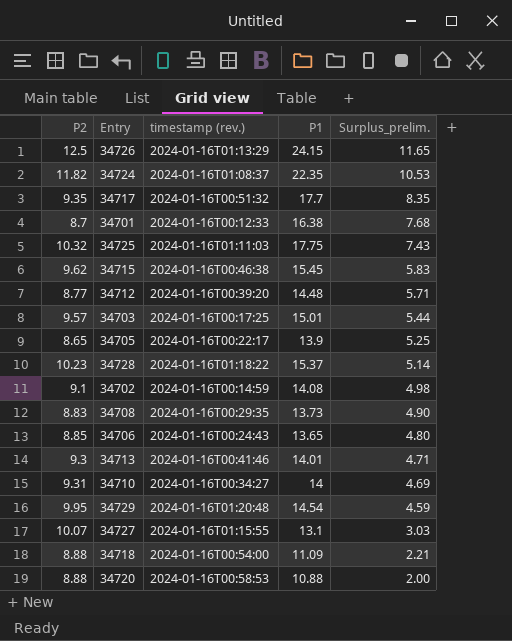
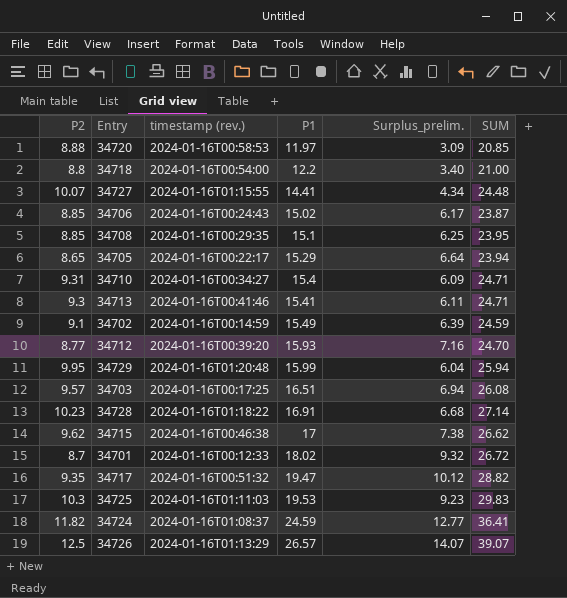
row order: Surplus_prelim. descending -> P1 ascending
column SUM | formula: none -> [P2] + [P1]
34720 | P1: 10.88 -> 11.97
34720 | Surplus_prelim.: 2.00 -> 3.09
34718 | P2: 8.88 -> 8.8
34718 | P1: 11.09 -> 12.2
34718 | Surplus_prelim.: 2.21 -> 3.40
34727 | P1: 13.1 -> 14.41
34727 | Surplus_prelim.: 3.03 -> 4.34
34706 | P1: 13.65 -> 15.02
34706 | Surplus_prelim.: 4.80 -> 6.17
34708 | P2: 8.83 -> 8.85
34708 | P1: 13.73 -> 15.1
34708 | Surplus_prelim.: 4.90 -> 6.25
34705 | P1: 13.9 -> 15.29
34705 | Surplus_prelim.: 5.25 -> 6.64
34710 | P1: 14 -> 15.4
34710 | Surplus_prelim.: 4.69 -> 6.09
34713 | P1: 14.01 -> 15.41
34713 | Surplus_prelim.: 4.71 -> 6.11
34702 | P1: 14.08 -> 15.49
34702 | Surplus_prelim.: 4.98 -> 6.39
34712 | P1: 14.48 -> 15.93
34712 | Surplus_prelim.: 5.71 -> 7.16
34729 | P1: 14.54 -> 15.99
34729 | Surplus_prelim.: 4.59 -> 6.04
34703 | P1: 15.01 -> 16.51
34703 | Surplus_prelim.: 5.44 -> 6.94
34728 | P1: 15.37 -> 16.91
34728 | Surplus_prelim.: 5.14 -> 6.68
34715 | P1: 15.45 -> 17
34715 | Surplus_prelim.: 5.83 -> 7.38
34701 | P1: 16.38 -> 18.02
34701 | Surplus_prelim.: 7.68 -> 9.32
34717 | P1: 17.7 -> 19.47
34717 | Surplus_prelim.: 8.35 -> 10.12
34725 | P2: 10.32 -> 10.3
34725 | P1: 17.75 -> 19.53
34725 | Surplus_prelim.: 7.43 -> 9.23
34724 | P1: 22.35 -> 24.59
34724 | Surplus_prelim.: 10.53 -> 12.77
34726 | P1: 24.15 -> 26.57
34726 | Surplus_prelim.: 11.65 -> 14.07

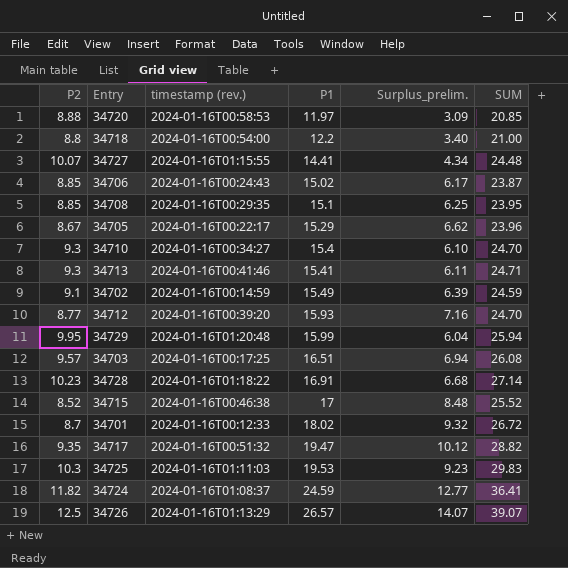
34705 | P2: 8.65 -> 8.67
34705 | Surplus_prelim.: 6.64 -> 6.62
34705 | SUM: 23.94 -> 23.96
34710 | P2: 9.31 -> 9.3
34710 | Surplus_prelim.: 6.09 -> 6.10
34710 | SUM: 24.71 -> 24.70
34715 | P2: 9.62 -> 8.52
34715 | Surplus_prelim.: 7.38 -> 8.48
34715 | SUM: 26.62 -> 25.52

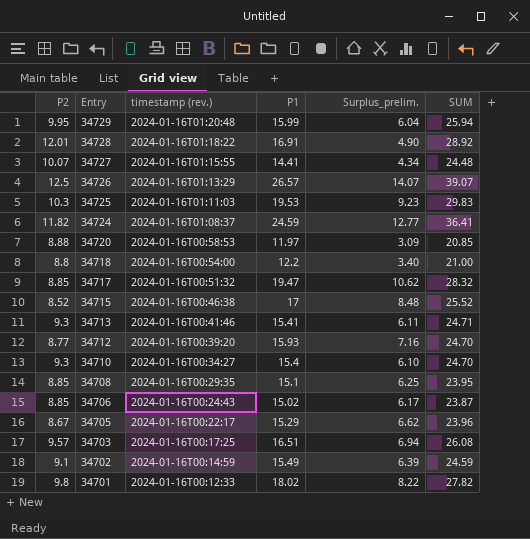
row order: P1 ascending -> Entry descending
34728 | P2: 10.23 -> 12.01
34728 | Surplus_prelim.: 6.68 -> 4.90
34728 | SUM: 27.14 -> 28.92
34717 | P2: 9.35 -> 8.85
34717 | Surplus_prelim.: 10.12 -> 10.62
34717 | SUM: 28.82 -> 28.32
34701 | P2: 8.7 -> 9.8
34701 | Surplus_prelim.: 9.32 -> 8.22
34701 | SUM: 26.72 -> 27.82

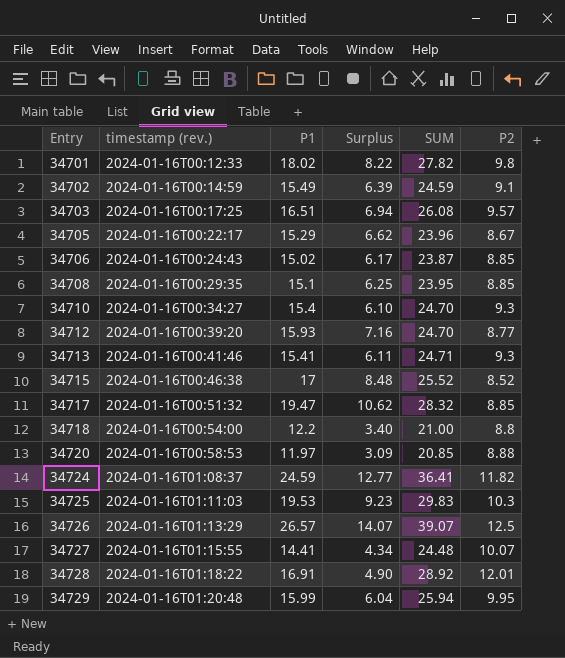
row order: Entry descending -> Entry ascending
column name: Surplus_prelim. -> Surplus
column P2 | position: 1 -> 6

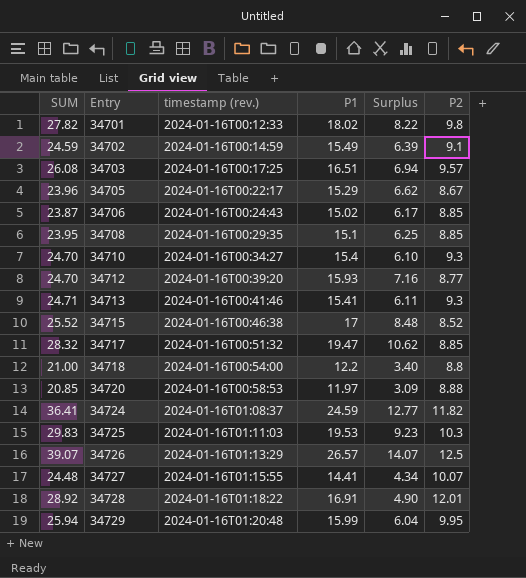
column SUM | position: 5 -> 1

